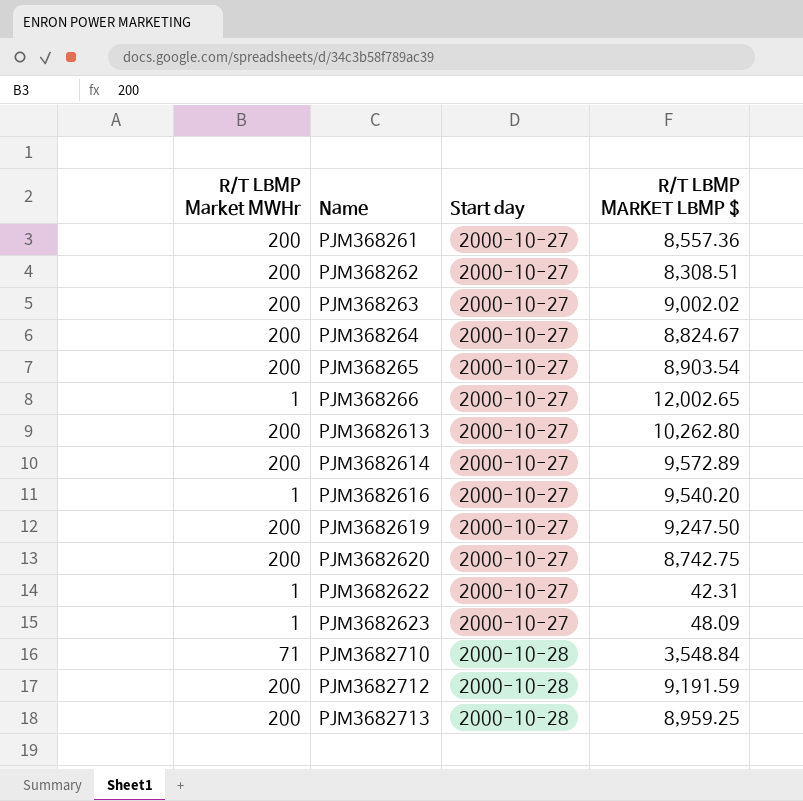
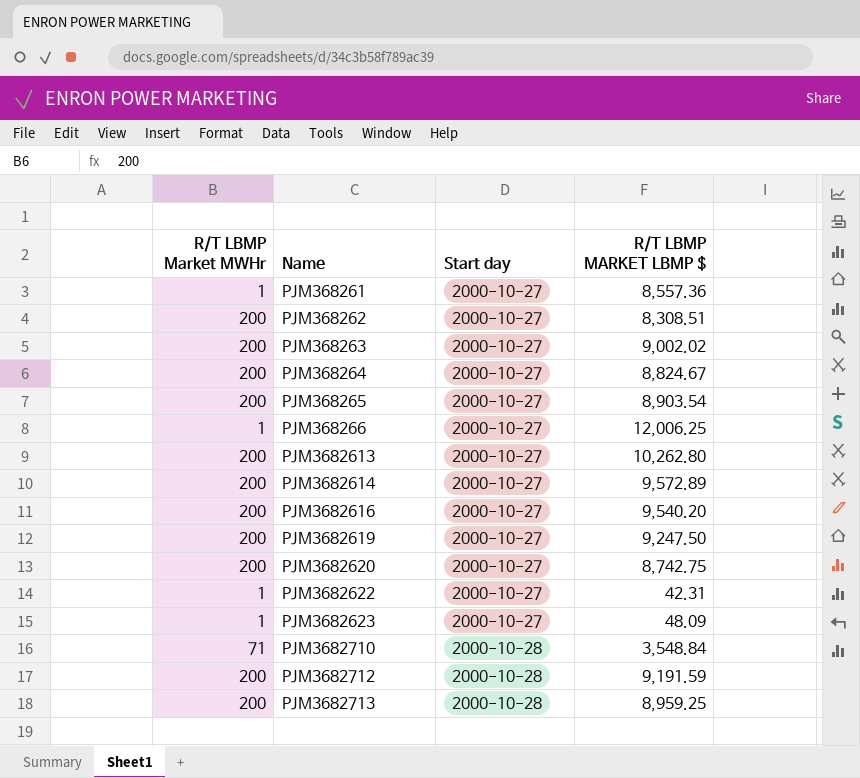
PJM368261 | R/T LBMP Market MWHr: 200 -> 1
PJM368266 | R/T LBMP MARKET LBMP $: 12,002.65 -> 12,006.25
PJM3682616 | R/T LBMP Market MWHr: 1 -> 200

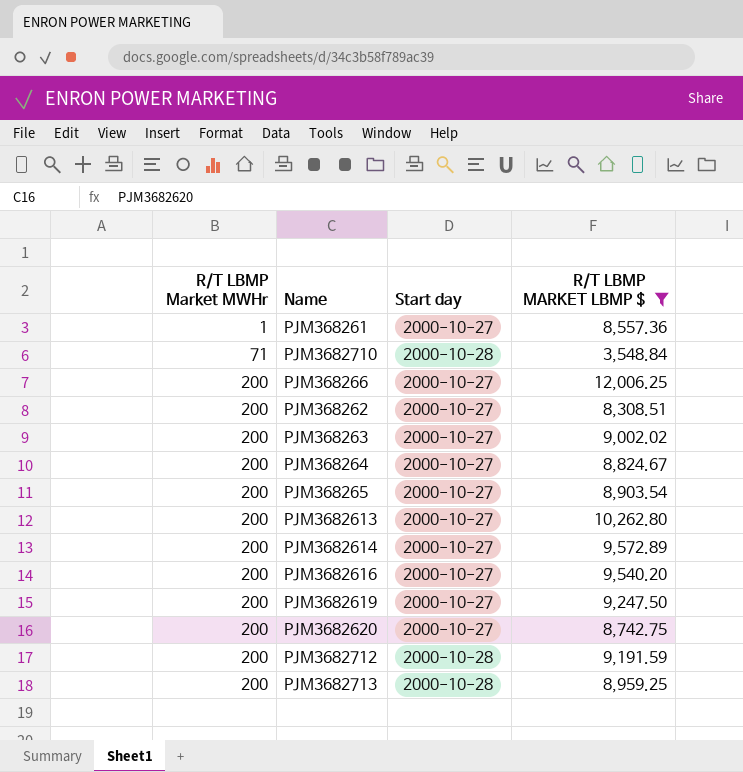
filter: none -> R/T LBMP MARKET LBMP $ >= 3,548.84
row order: Name ascending -> R/T LBMP Market MWHr ascending
PJM368266 | R/T LBMP Market MWHr: 1 -> 200

